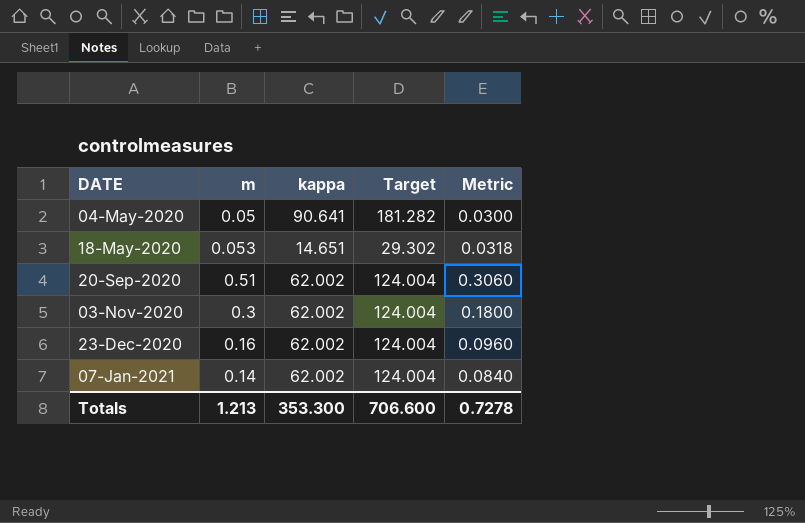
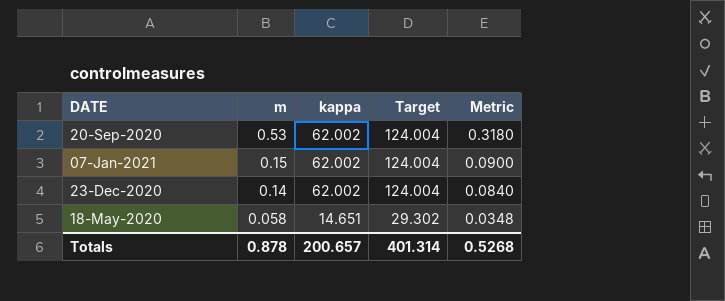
row order: DATE ascending -> m descending
row 04-May-2020: 0.05 | 90.641 | 181.282 | 0.0300 -> none
row 03-Nov-2020: 0.3 | 62.002 | 124.004 | 0.1800 -> none
20-Sep-2020 | m: 0.51 -> 0.53
20-Sep-2020 | Metric: 0.3060 -> 0.3180
07-Jan-2021 | m: 0.14 -> 0.15
07-Jan-2021 | Metric: 0.0840 -> 0.0900
23-Dec-2020 | m: 0.16 -> 0.14
23-Dec-2020 | Metric: 0.0960 -> 0.0840
18-May-2020 | m: 0.053 -> 0.058
18-May-2020 | Metric: 0.0318 -> 0.0348
Totals | m: 1.213 -> 0.878
Totals | kappa: 353.300 -> 200.657
Totals | Target: 706.600 -> 401.314
Totals | Metric: 0.7278 -> 0.5268

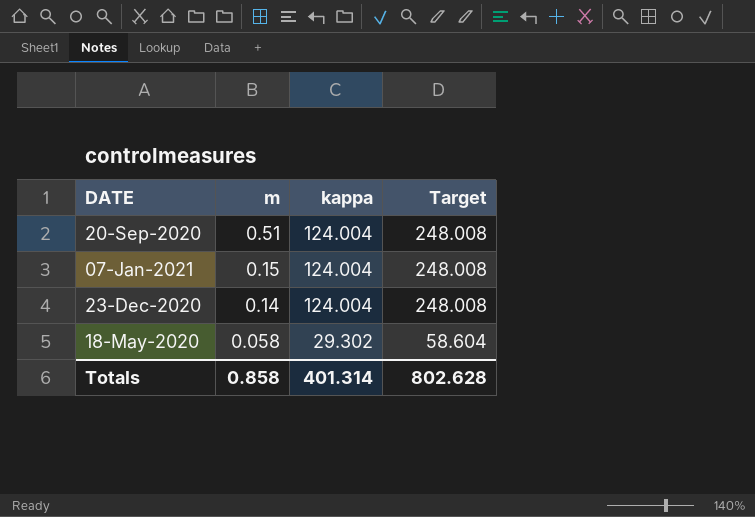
column Metric | formula: [m] * 0.6 -> none
20-Sep-2020 | m: 0.53 -> 0.51
20-Sep-2020 | kappa: 62.002 -> 124.004
20-Sep-2020 | Target: 124.004 -> 248.008
07-Jan-2021 | kappa: 62.002 -> 124.004
07-Jan-2021 | Target: 124.004 -> 248.008
23-Dec-2020 | kappa: 62.002 -> 124.004
23-Dec-2020 | Target: 124.004 -> 248.008
18-May-2020 | kappa: 14.651 -> 29.302
18-May-2020 | Target: 29.302 -> 58.604
Totals | m: 0.878 -> 0.858
Totals | kappa: 200.657 -> 401.314
Totals | Target: 401.314 -> 802.628

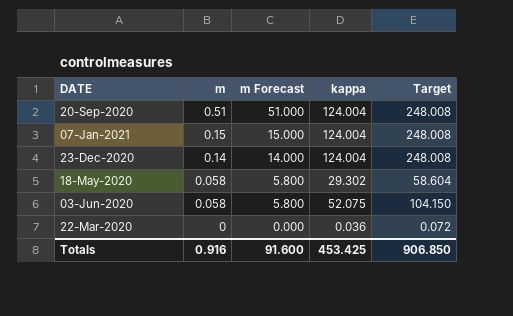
column m Forecast | formula: none -> [m] * 100
row 03-Jun-2020: none -> 0.058 | 5.800 | 52.075 | 104.150
row 22-Mar-2020: none -> 0 | 0.000 | 0.036 | 0.072
Totals | m: 0.858 -> 0.916
Totals | kappa: 401.314 -> 453.425
Totals | Target: 802.628 -> 906.850

